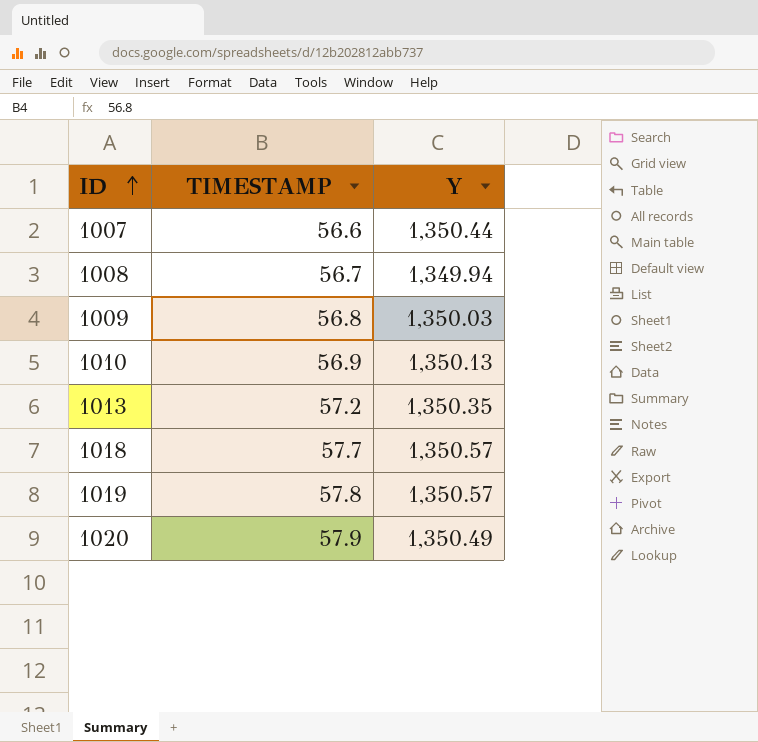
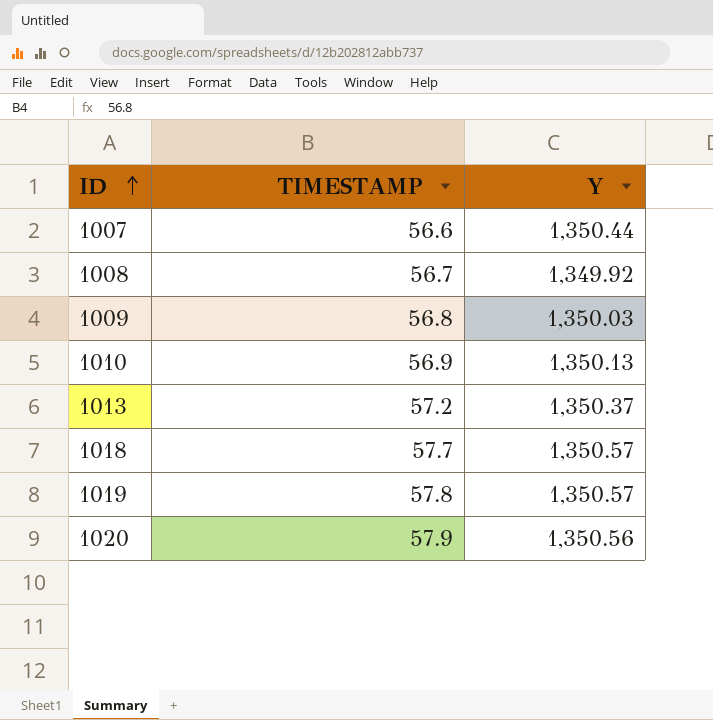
1008 | Y: 1,349.94 -> 1,349.92
1013 | Y: 1,350.35 -> 1,350.37
1020 | Y: 1,350.49 -> 1,350.56

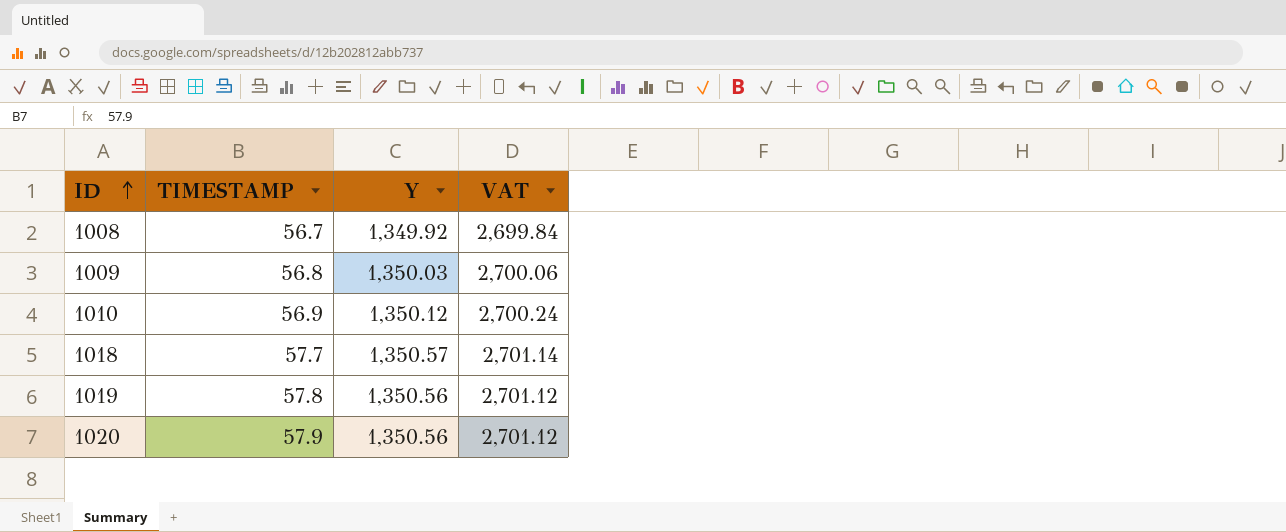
column VAT | formula: none -> [Y] * 2
row 1007: 56.6 | 1,350.44 -> none
row 1013: 57.2 | 1,350.37 -> none
1010 | Y: 1,350.13 -> 1,350.12
1019 | Y: 1,350.57 -> 1,350.56

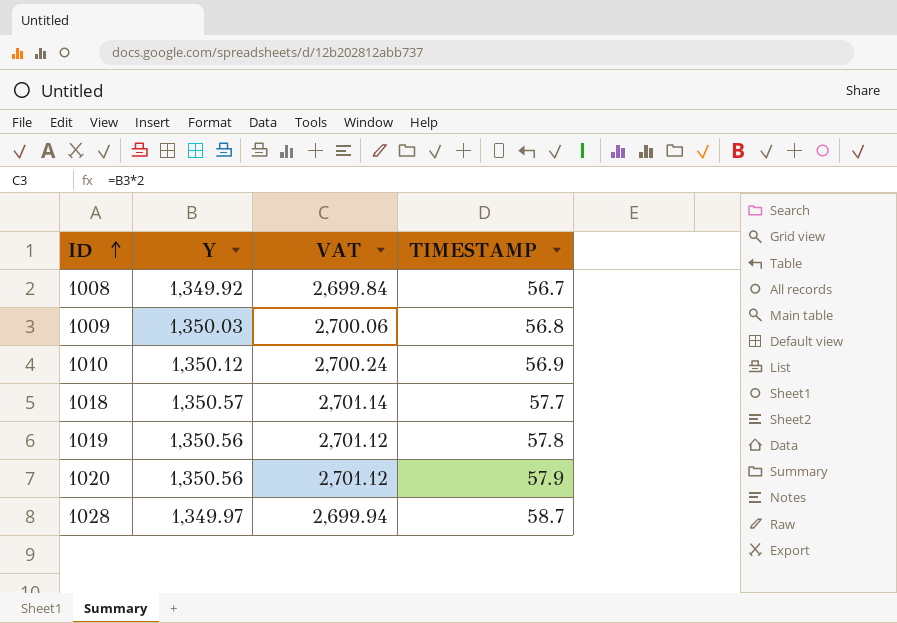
column TIMESTAMP | position: 2 -> 4
row 1028: none -> 1,349.97 | 2,699.94 | 58.7

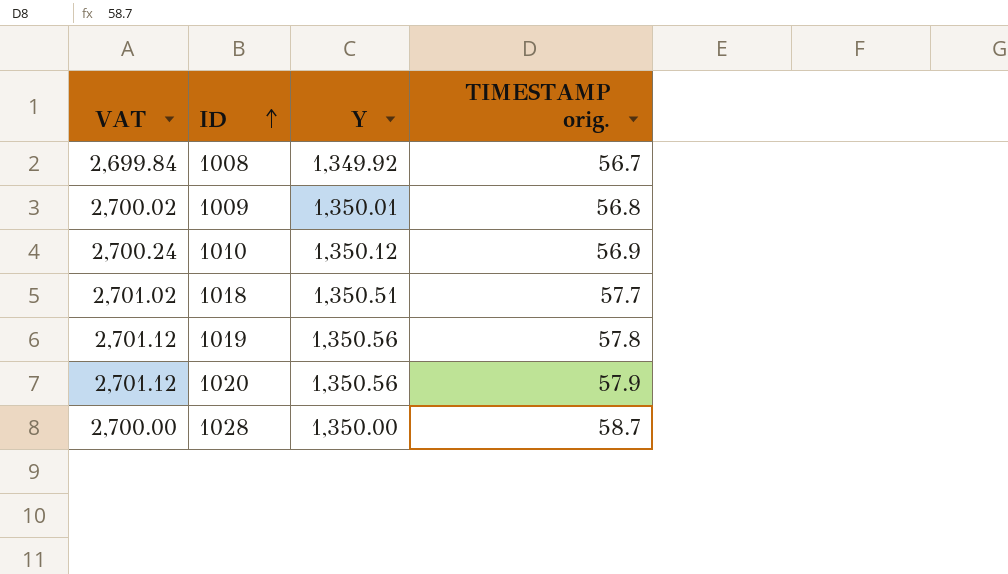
column VAT | position: 3 -> 1
column name: TIMESTAMP -> TIMESTAMP orig.
1009 | VAT: 2,700.06 -> 2,700.02
1009 | Y: 1,350.03 -> 1,350.01
1018 | VAT: 2,701.14 -> 2,701.02
1018 | Y: 1,350.57 -> 1,350.51
1028 | VAT: 2,699.94 -> 2,700.00
1028 | Y: 1,349.97 -> 1,350.00

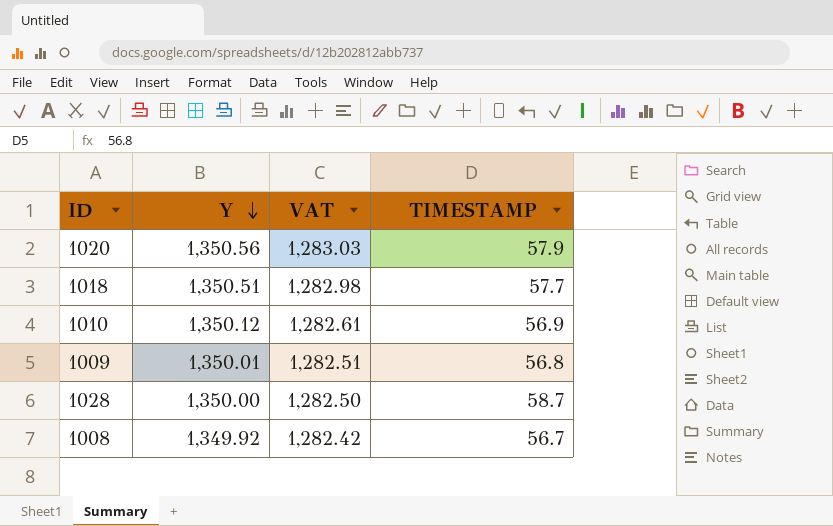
row order: ID ascending -> Y descending
column VAT | formula: [Y] * 2 -> [Y] * 0.95
column VAT | position: 1 -> 3
column name: TIMESTAMP orig. -> TIMESTAMP
row 1019: 2,701.12 | 1,350.56 | 57.8 -> none

